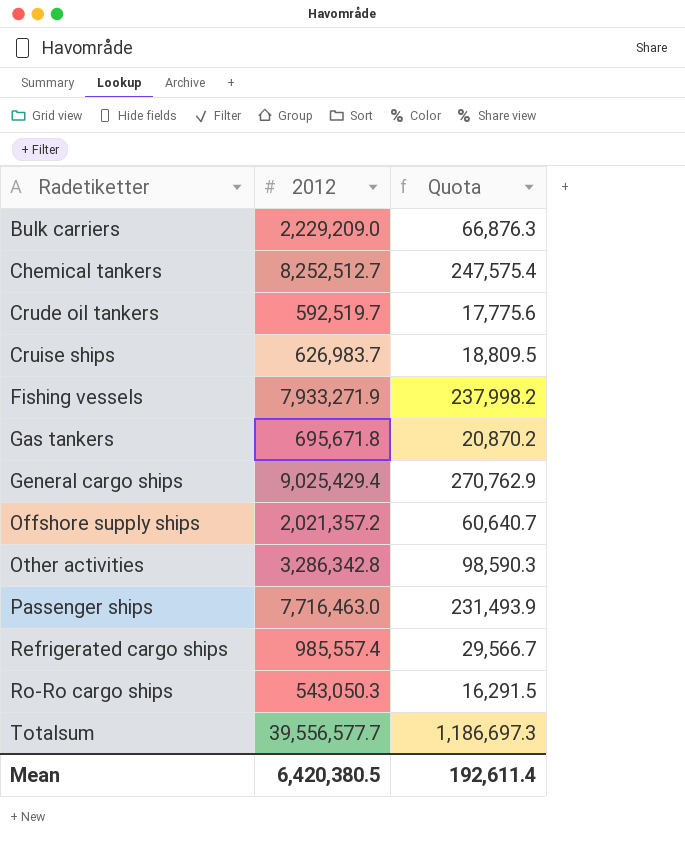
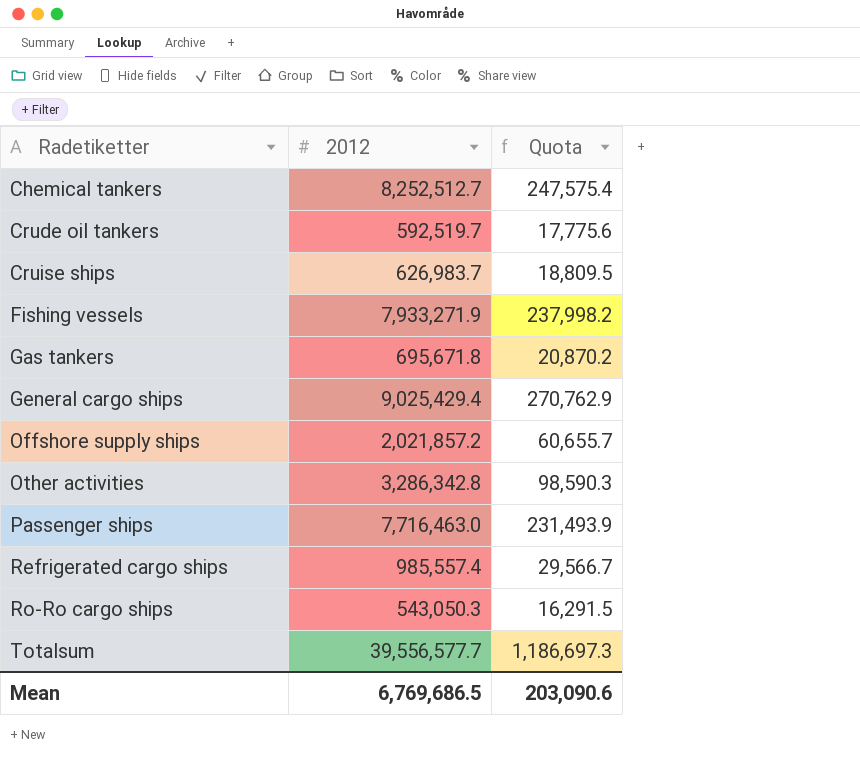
row Bulk carriers: 2,229,209.0 | 66,876.3 -> none
Offshore supply ships | 2012: 2,021,357.2 -> 2,021,857.2
Offshore supply ships | Quota: 60,640.7 -> 60,655.7
Mean | 2012: 6,420,380.5 -> 6,769,686.5
Mean | Quota: 192,611.4 -> 203,090.6

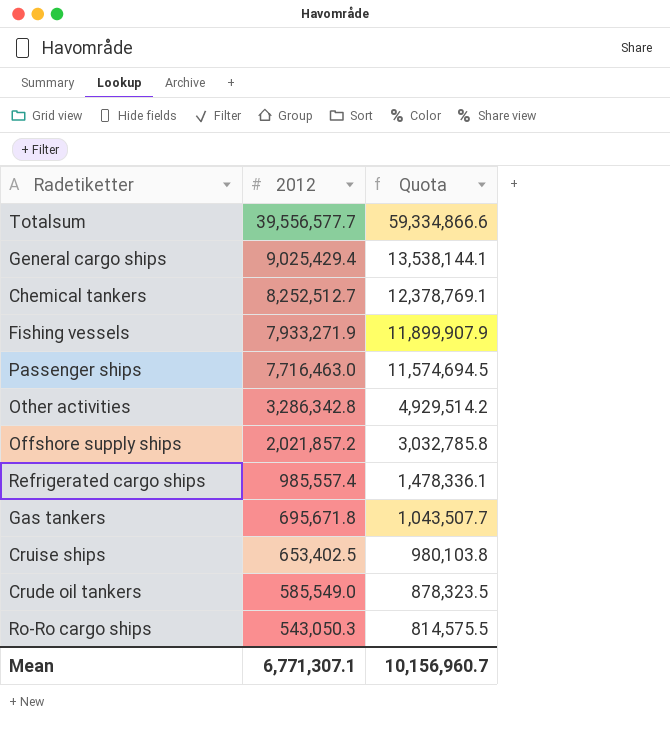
row order: Radetiketter ascending -> 2012 descending
column Quota | formula: [2012] * 0.03 -> [2012] * 1.5
Cruise ships | 2012: 626,983.7 -> 653,402.5
Crude oil tankers | 2012: 592,519.7 -> 585,549.0
Mean | 2012: 6,769,686.5 -> 6,771,307.1
Mean | Quota: 203,090.6 -> 10,156,960.7

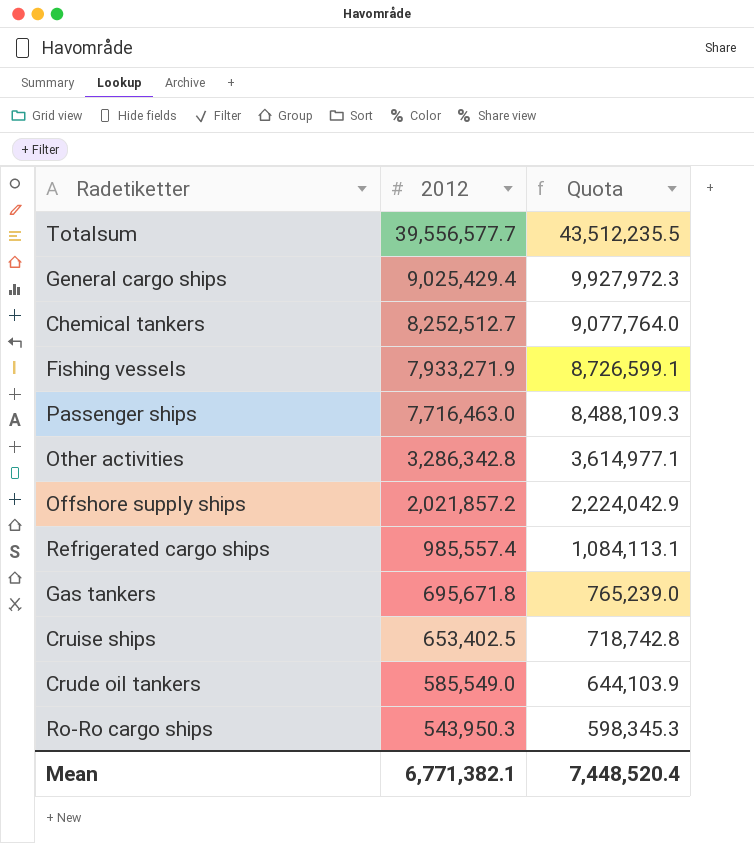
column Quota | formula: [2012] * 1.5 -> [2012] * 1.1
Ro-Ro cargo ships | 2012: 543,050.3 -> 543,950.3
Mean | 2012: 6,771,307.1 -> 6,771,382.1
Mean | Quota: 10,156,960.7 -> 7,448,520.4

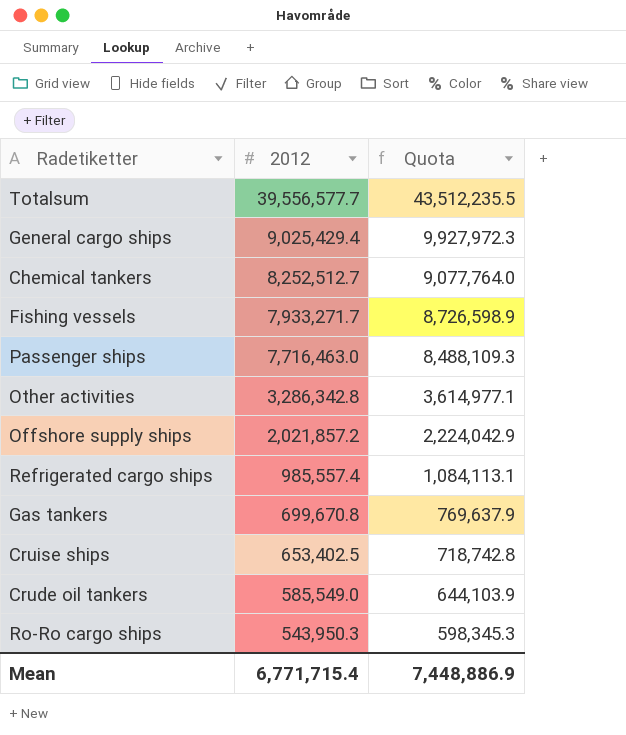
Fishing vessels | 2012: 7,933,271.9 -> 7,933,271.7
Fishing vessels | Quota: 8,726,599.1 -> 8,726,598.9
Gas tankers | 2012: 695,671.8 -> 699,670.8
Gas tankers | Quota: 765,239.0 -> 769,637.9
Mean | 2012: 6,771,382.1 -> 6,771,715.4
Mean | Quota: 7,448,520.4 -> 7,448,886.9

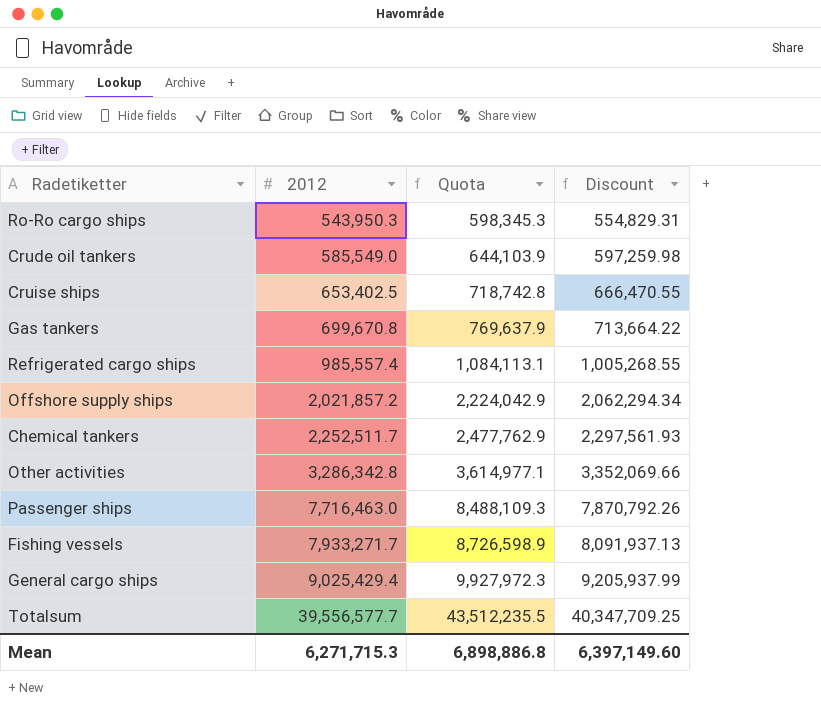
row order: 2012 descending -> 2012 ascending
column Discount | formula: none -> [2012] * 1.02
Chemical tankers | 2012: 8,252,512.7 -> 2,252,511.7
Chemical tankers | Quota: 9,077,764.0 -> 2,477,762.9
Mean | 2012: 6,771,715.4 -> 6,271,715.3
Mean | Quota: 7,448,886.9 -> 6,898,886.8

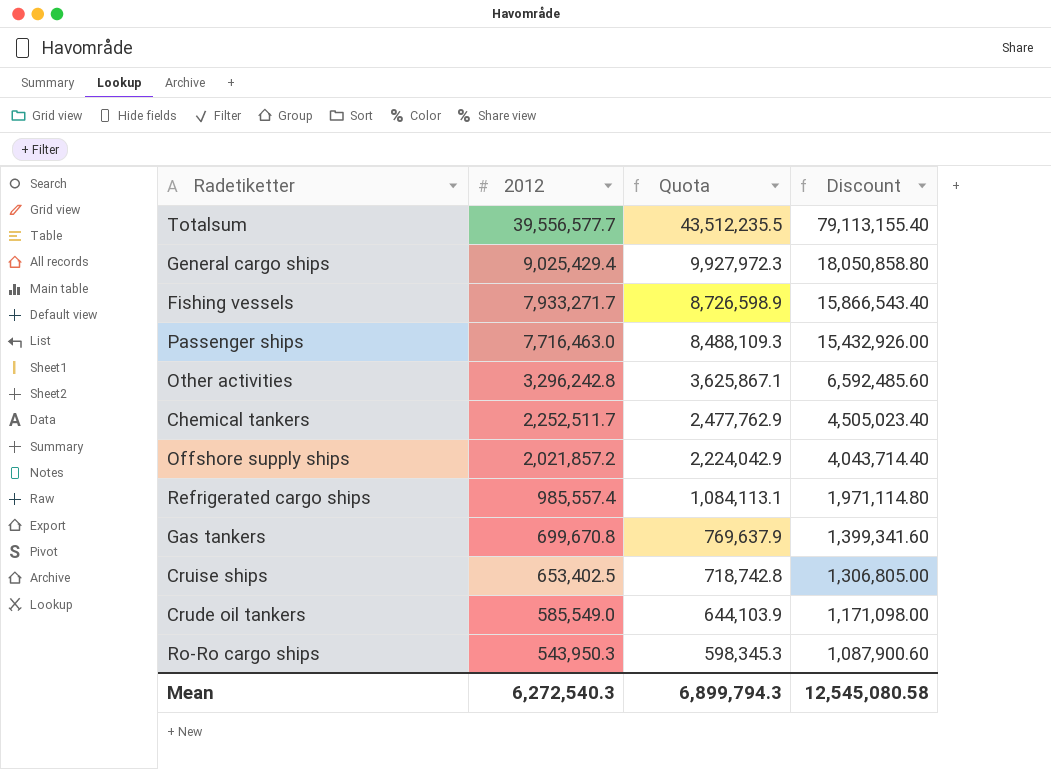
row order: 2012 ascending -> 2012 descending
column Discount | formula: [2012] * 1.02 -> [2012] * 2
Other activities | 2012: 3,286,342.8 -> 3,296,242.8
Other activities | Quota: 3,614,977.1 -> 3,625,867.1
Mean | 2012: 6,271,715.3 -> 6,272,540.3
Mean | Quota: 6,898,886.8 -> 6,899,794.3
Mean | Discount: 6,397,149.60 -> 12,545,080.58

